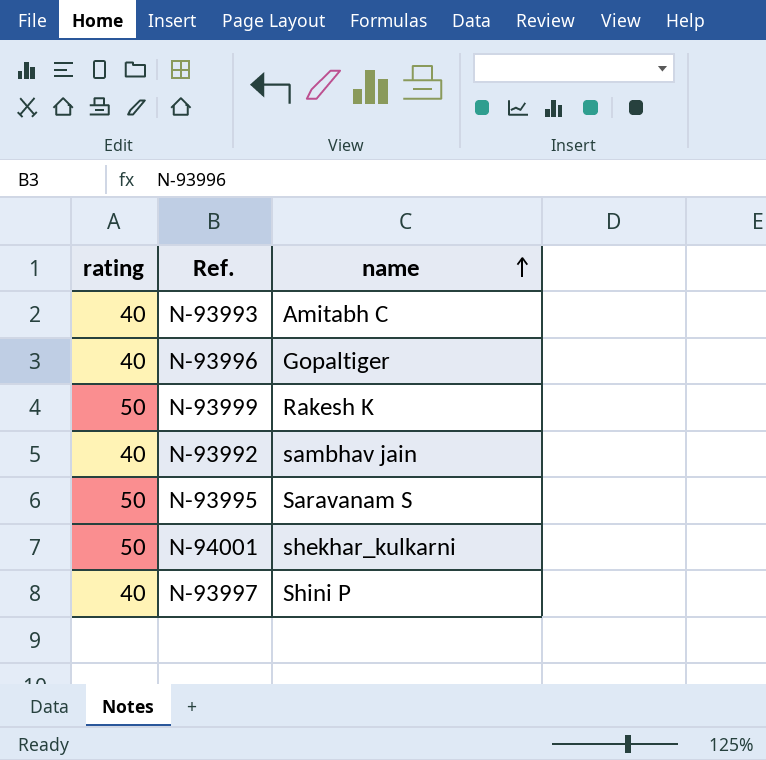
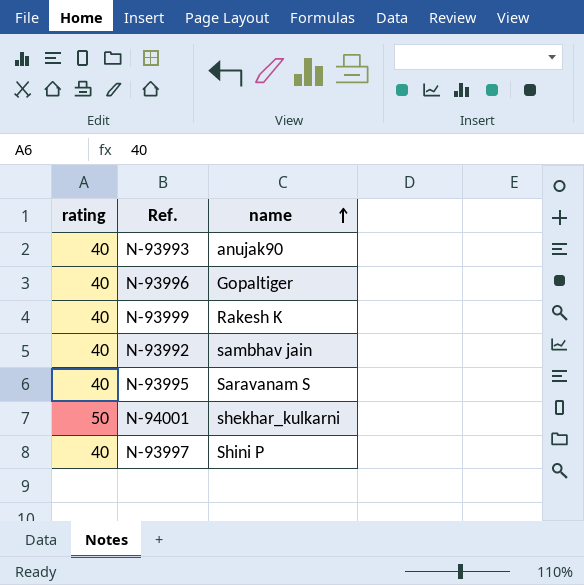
N-93993 | name: Amitabh C -> anujak90
N-93999 | rating: 50 -> 40
N-93995 | rating: 50 -> 40

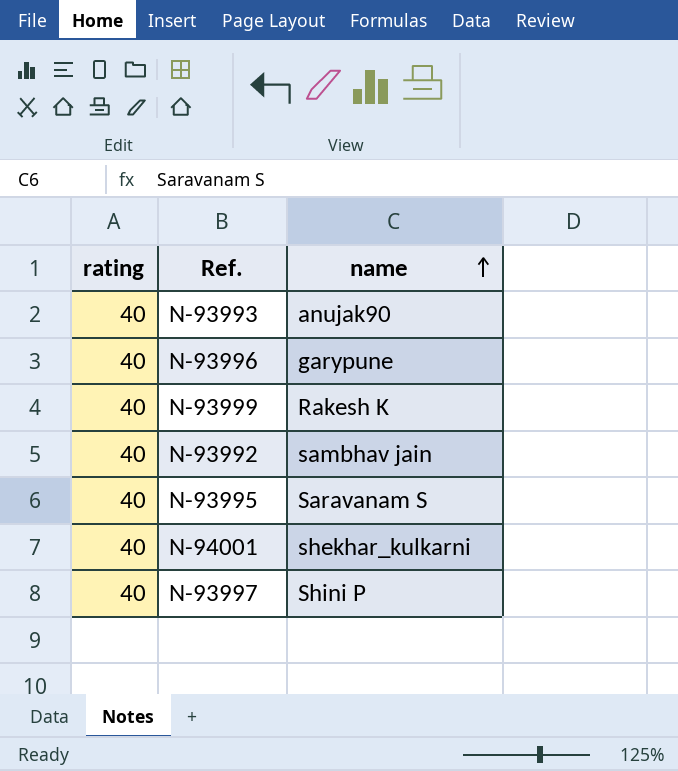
N-93996 | name: Gopaltiger -> garypune
N-94001 | rating: 50 -> 40

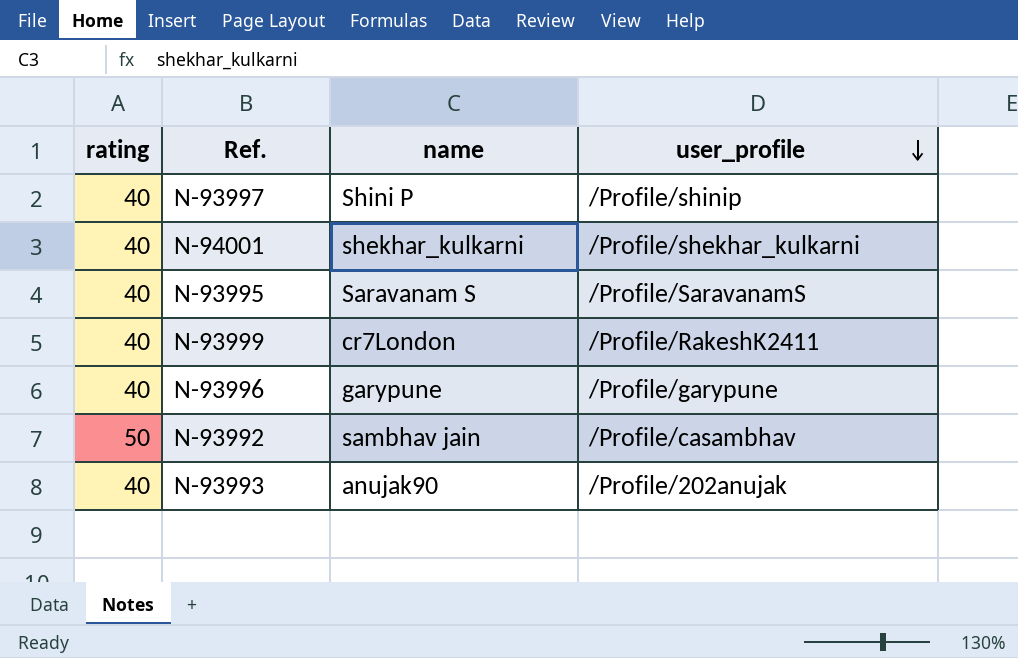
row order: name ascending -> user_profile descending
column user_profile | position: none -> 4
N-93999 | name: Rakesh K -> cr7London
N-93992 | rating: 40 -> 50

